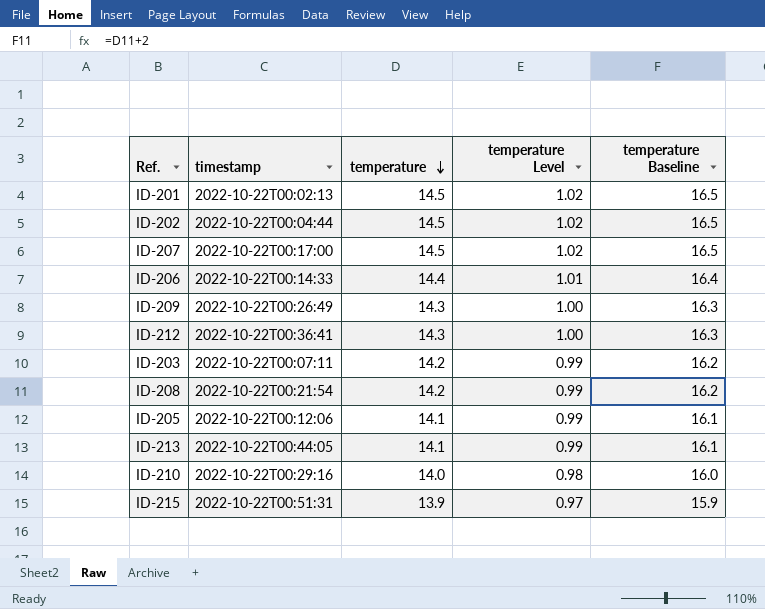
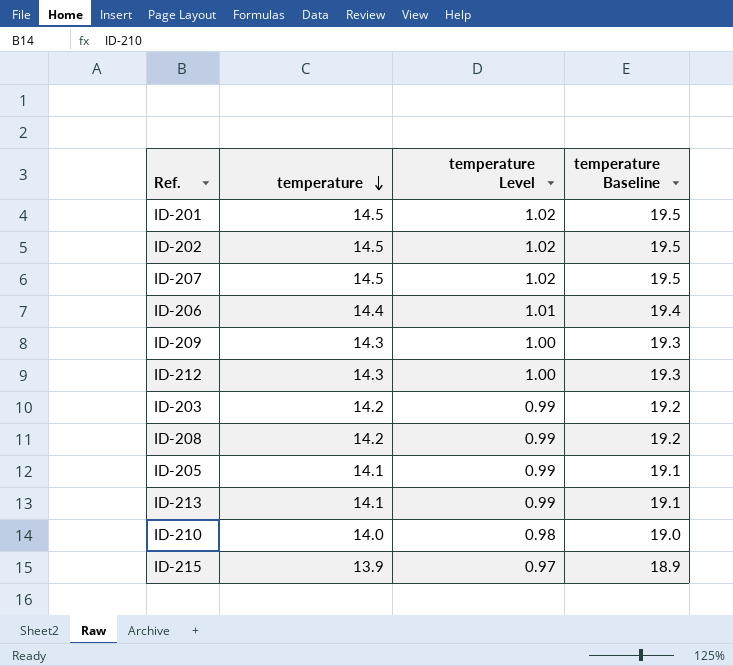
column timestamp | position: 2 -> none
column temperature Baseline | formula: [temperature] + 2 -> [temperature] + 5

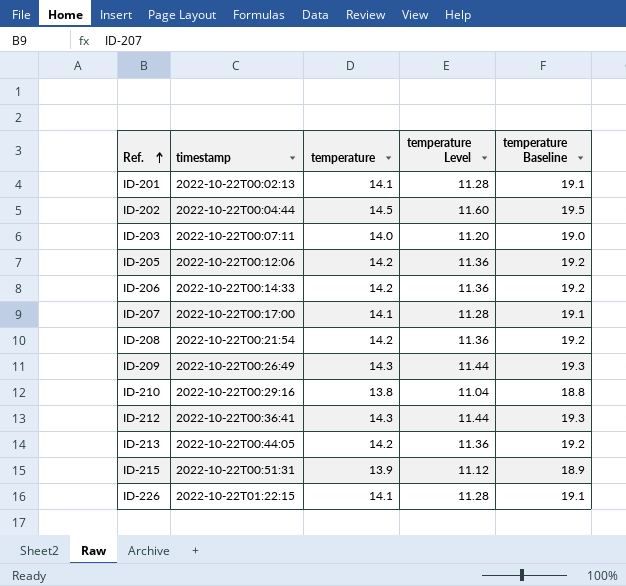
row order: temperature descending -> Ref. ascending
column timestamp | position: none -> 2
column temperature Level | formula: [temperature] * 0.07 -> [temperature] * 0.8
ID-201 | temperature: 14.5 -> 14.1
ID-201 | temperature Baseline: 19.5 -> 19.1
ID-203 | temperature: 14.2 -> 14.0
ID-203 | temperature Baseline: 19.2 -> 19.0
ID-205 | temperature: 14.1 -> 14.2
ID-205 | temperature Baseline: 19.1 -> 19.2
ID-206 | temperature: 14.4 -> 14.2
ID-206 | temperature Baseline: 19.4 -> 19.2
ID-207 | temperature: 14.5 -> 14.1
ID-207 | temperature Baseline: 19.5 -> 19.1
ID-210 | temperature: 14.0 -> 13.8
ID-210 | temperature Baseline: 19.0 -> 18.8
ID-213 | temperature: 14.1 -> 14.2
ID-213 | temperature Baseline: 19.1 -> 19.2
row ID-226: none -> 2022-10-22T01:22:15 | 14.1 | 11.28 | 19.1

